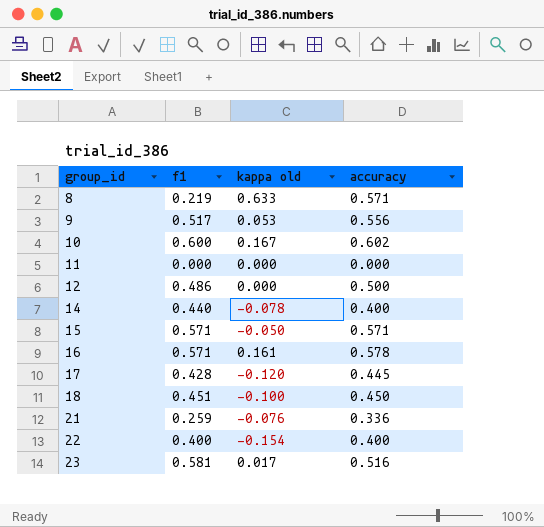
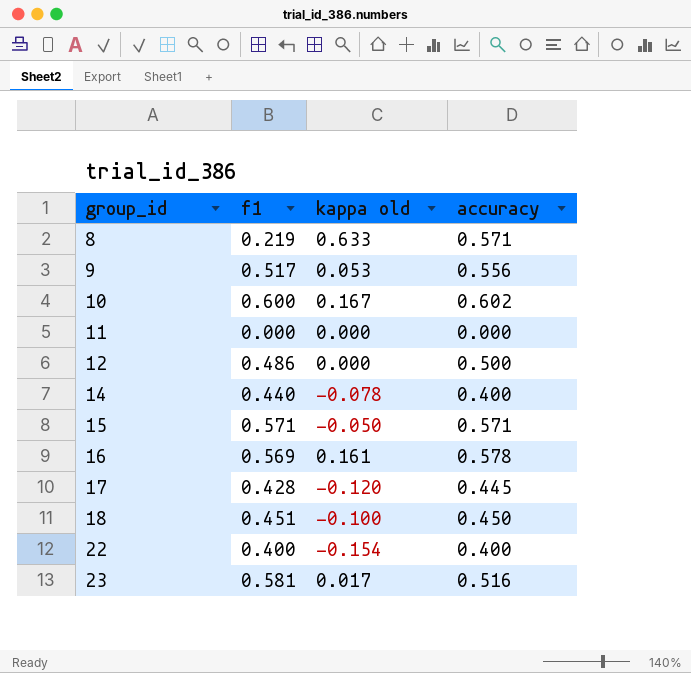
row 21: 0.259 | -0.076 | 0.336 -> none
16 | f1: 0.571 -> 0.569

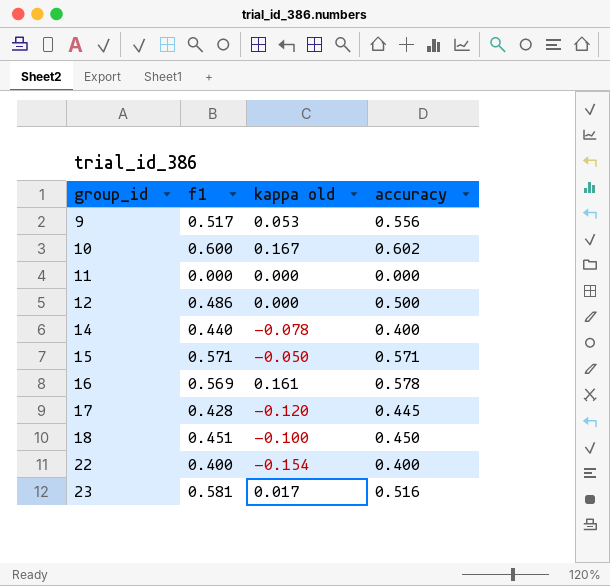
row 8: 0.219 | 0.633 | 0.571 -> none

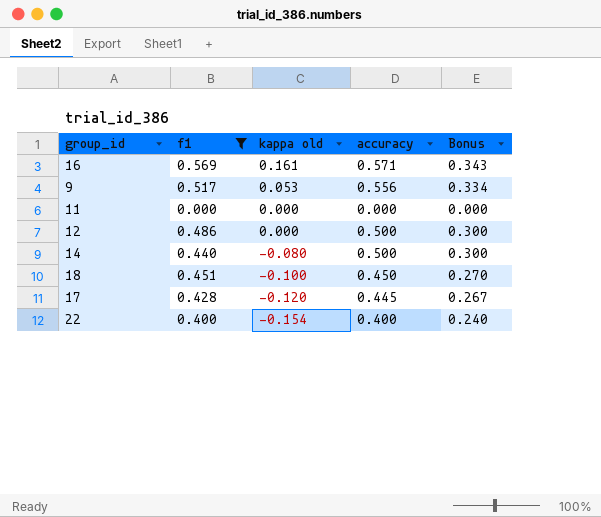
filter: none -> f1 <= 0.569
row order: group_id ascending -> kappa old descending
column Bonus | formula: none -> [accuracy] * 0.6
16 | accuracy: 0.578 -> 0.571
14 | kappa old: -0.078 -> -0.080
14 | accuracy: 0.400 -> 0.500

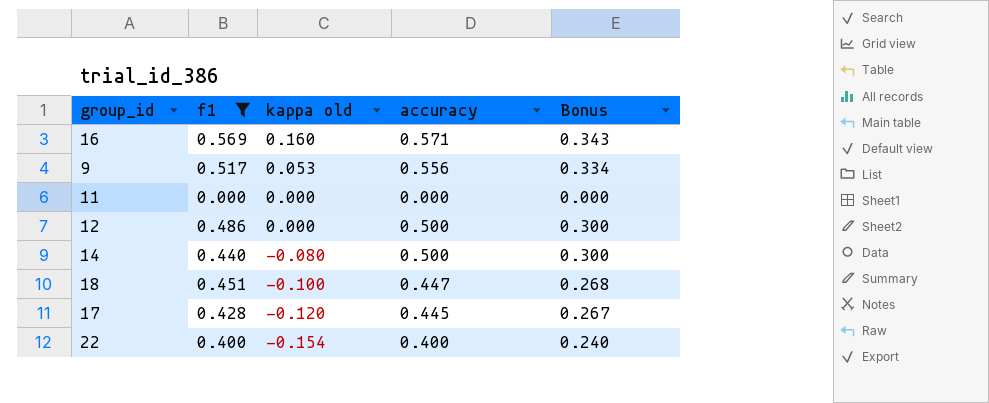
16 | kappa old: 0.161 -> 0.160
18 | accuracy: 0.450 -> 0.447
18 | Bonus: 0.270 -> 0.268

